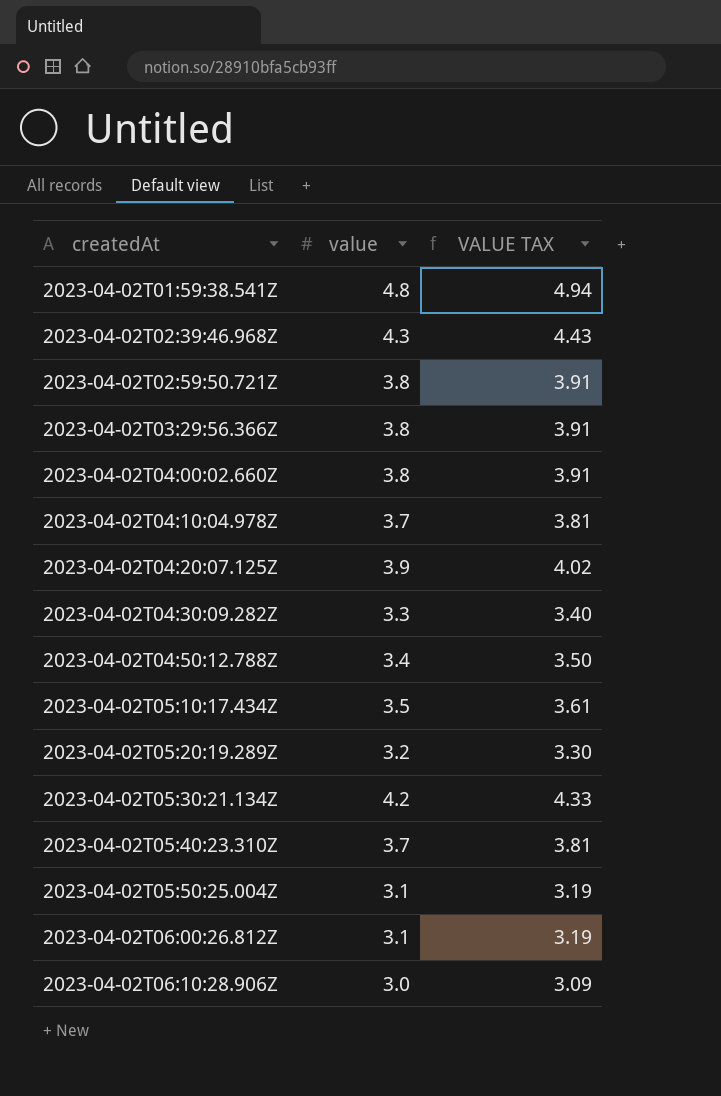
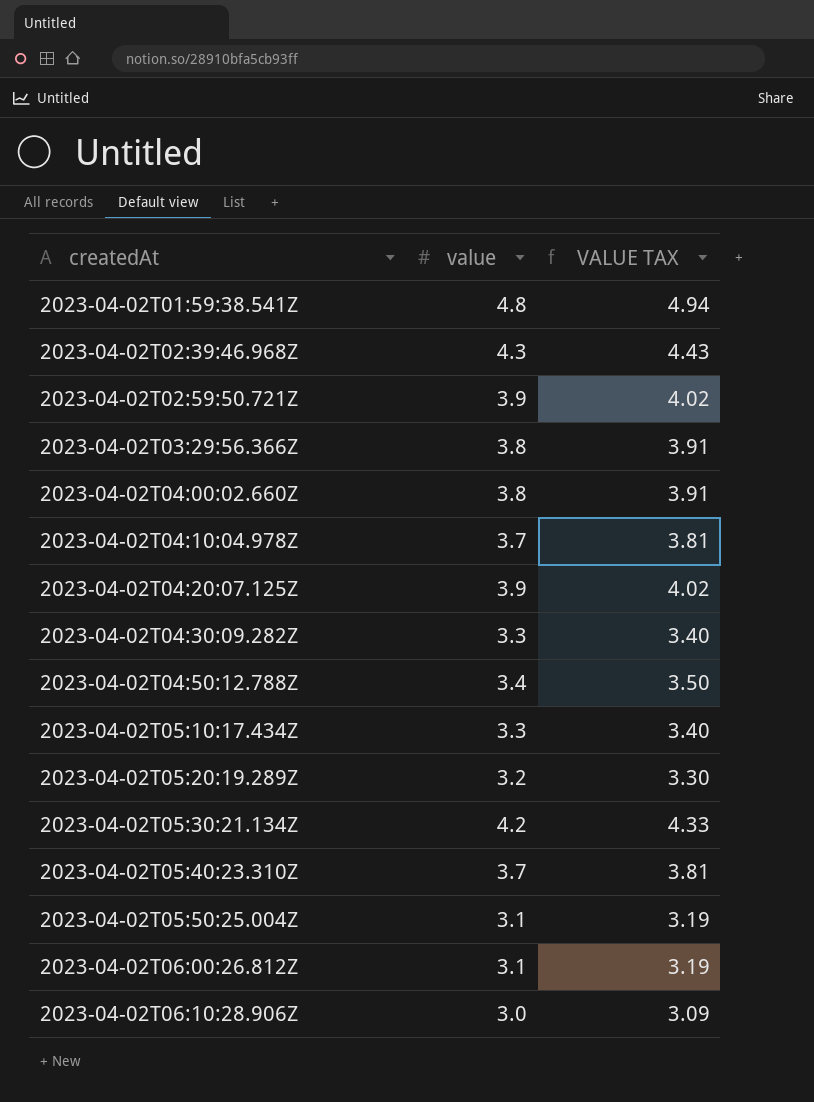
2023-04-02T02:59:50.721Z | value: 3.8 -> 3.9
2023-04-02T02:59:50.721Z | VALUE TAX: 3.91 -> 4.02
2023-04-02T05:10:17.434Z | value: 3.5 -> 3.3
2023-04-02T05:10:17.434Z | VALUE TAX: 3.61 -> 3.40

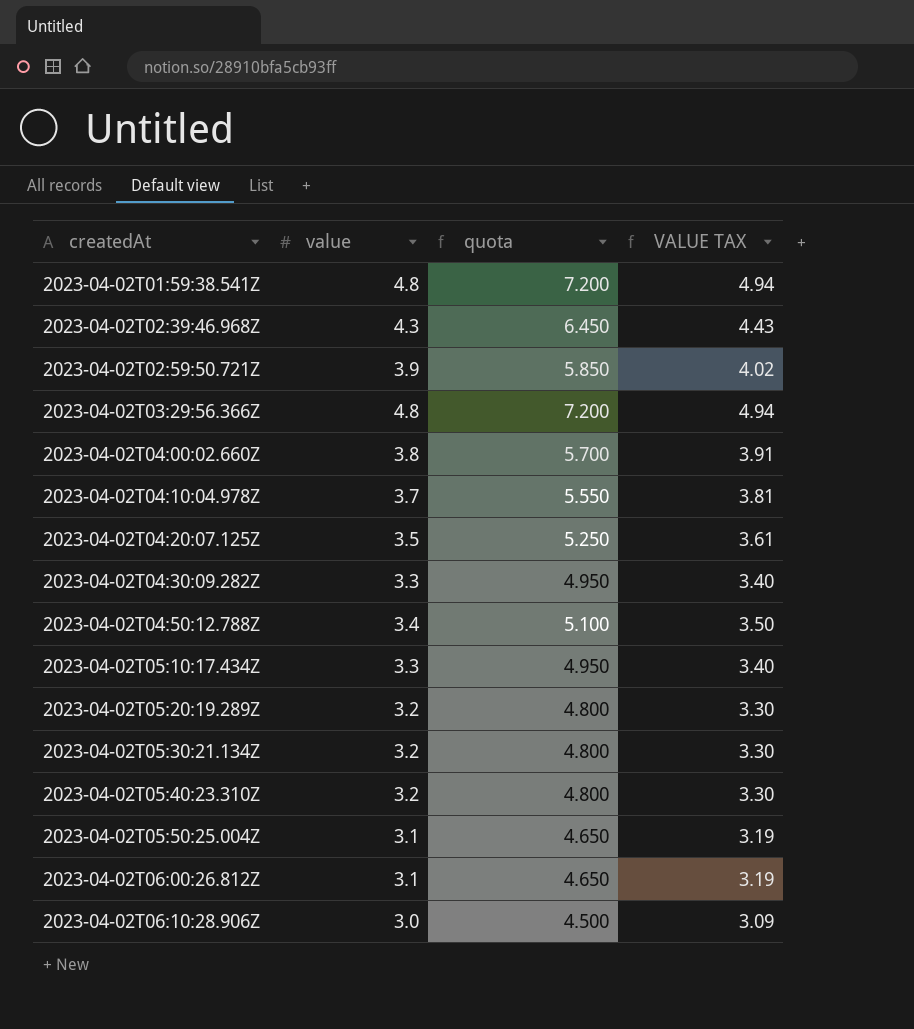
column quota | formula: none -> [value] * 1.5
2023-04-02T03:29:56.366Z | value: 3.8 -> 4.8
2023-04-02T03:29:56.366Z | VALUE TAX: 3.91 -> 4.94
2023-04-02T04:20:07.125Z | value: 3.9 -> 3.5
2023-04-02T04:20:07.125Z | VALUE TAX: 4.02 -> 3.61
2023-04-02T05:30:21.134Z | value: 4.2 -> 3.2
2023-04-02T05:30:21.134Z | VALUE TAX: 4.33 -> 3.30
2023-04-02T05:40:23.310Z | value: 3.7 -> 3.2
2023-04-02T05:40:23.310Z | VALUE TAX: 3.81 -> 3.30

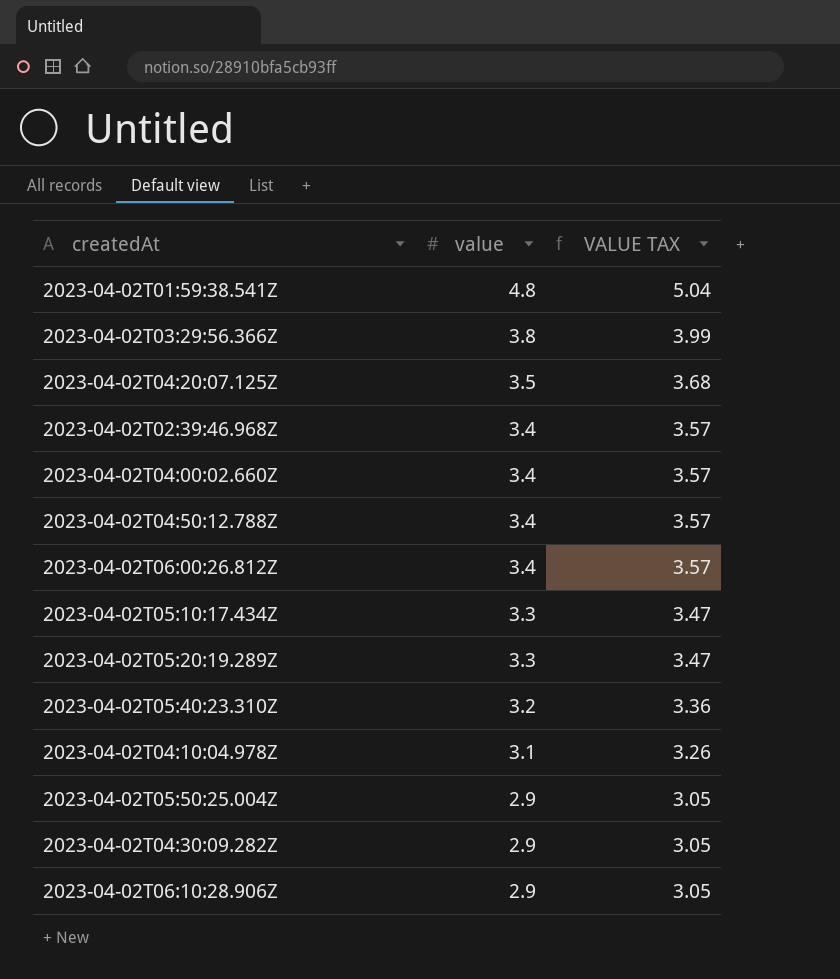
row order: createdAt ascending -> value descending
column quota | formula: [value] * 1.5 -> none
column VALUE TAX | formula: [value] * 1.03 -> [value] * 1.05
row 2023-04-02T02:59:50.721Z: 3.9 | 5.850 | 4.02 -> none
row 2023-04-02T05:30:21.134Z: 3.2 | 4.800 | 3.30 -> none
2023-04-02T03:29:56.366Z | value: 4.8 -> 3.8
2023-04-02T02:39:46.968Z | value: 4.3 -> 3.4
2023-04-02T04:00:02.660Z | value: 3.8 -> 3.4
2023-04-02T06:00:26.812Z | value: 3.1 -> 3.4
2023-04-02T05:20:19.289Z | value: 3.2 -> 3.3
2023-04-02T04:10:04.978Z | value: 3.7 -> 3.1
2023-04-02T05:50:25.004Z | value: 3.1 -> 2.9
2023-04-02T04:30:09.282Z | value: 3.3 -> 2.9
2023-04-02T06:10:28.906Z | value: 3.0 -> 2.9

